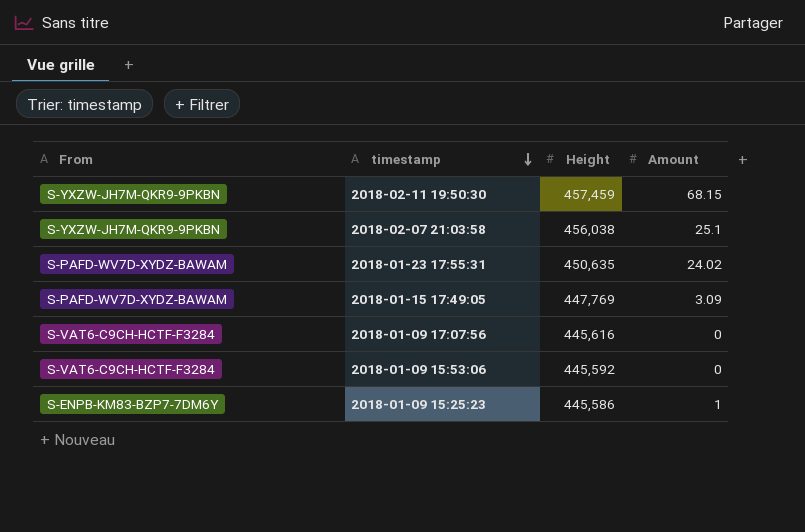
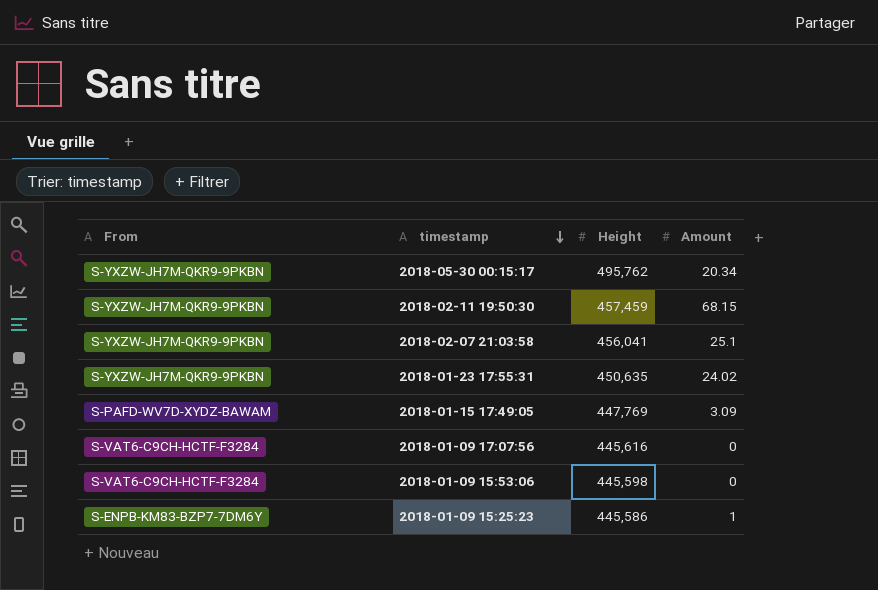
row 2018-05-30 00:15:17: none -> S-YXZW-JH7M-QKR9-9PKBN | 495,762 | 20.34
2018-02-07 21:03:58 | Height: 456,038 -> 456,041
2018-01-23 17:55:31 | From: S-PAFD-WV7D-XYDZ-BAWAM -> S-YXZW-JH7M-QKR9-9PKBN
2018-01-09 15:53:06 | Height: 445,592 -> 445,598

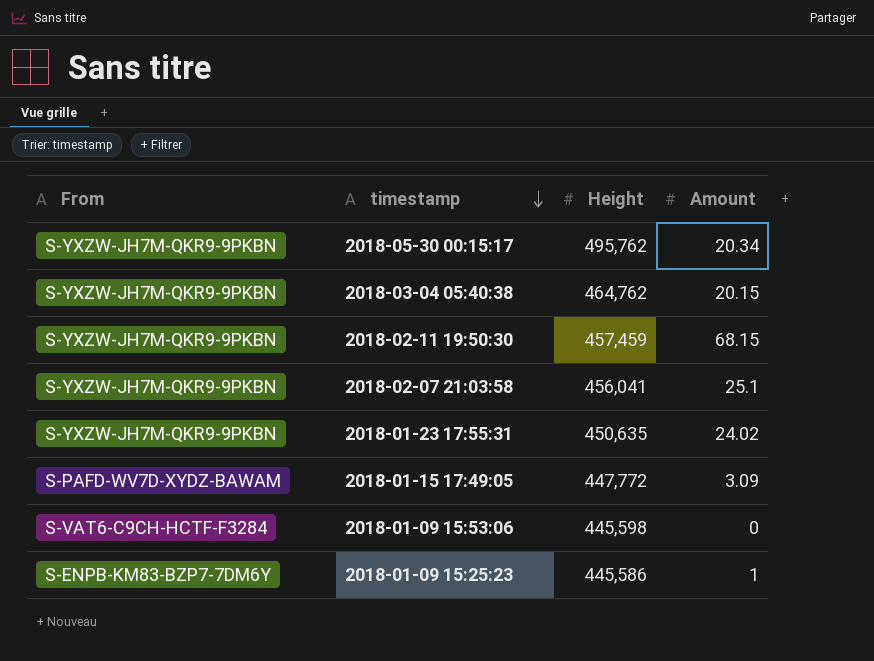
row 2018-01-09 17:07:56: S-VAT6-C9CH-HCTF-F3284 | 445,616 | 0 -> none
row 2018-03-04 05:40:38: none -> S-YXZW-JH7M-QKR9-9PKBN | 464,762 | 20.15
2018-01-15 17:49:05 | Height: 447,769 -> 447,772

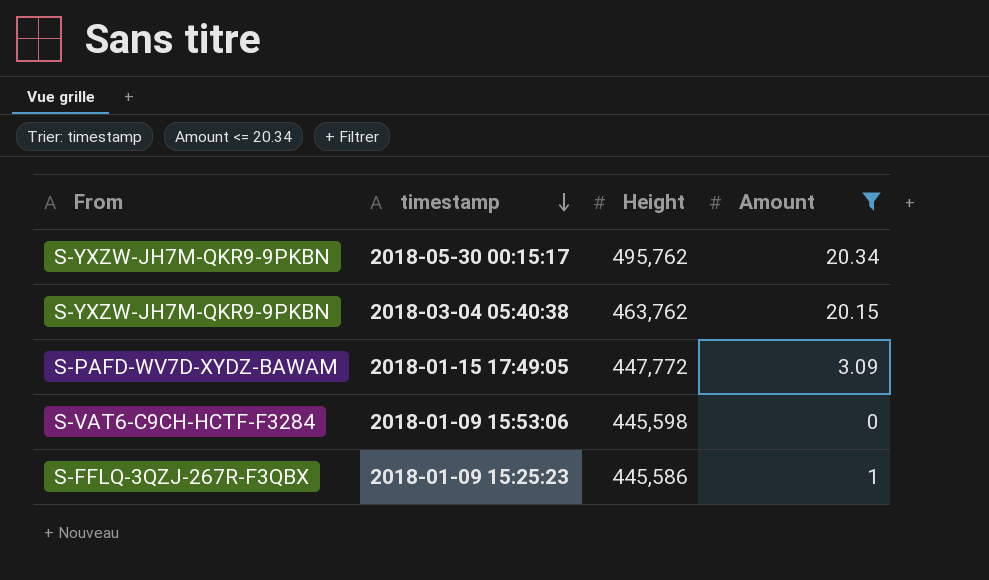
filter: none -> Amount <= 20.34
2018-03-04 05:40:38 | Height: 464,762 -> 463,762
2018-01-09 15:25:23 | From: S-ENPB-KM83-BZP7-7DM6Y -> S-FFLQ-3QZJ-267R-F3QBX

